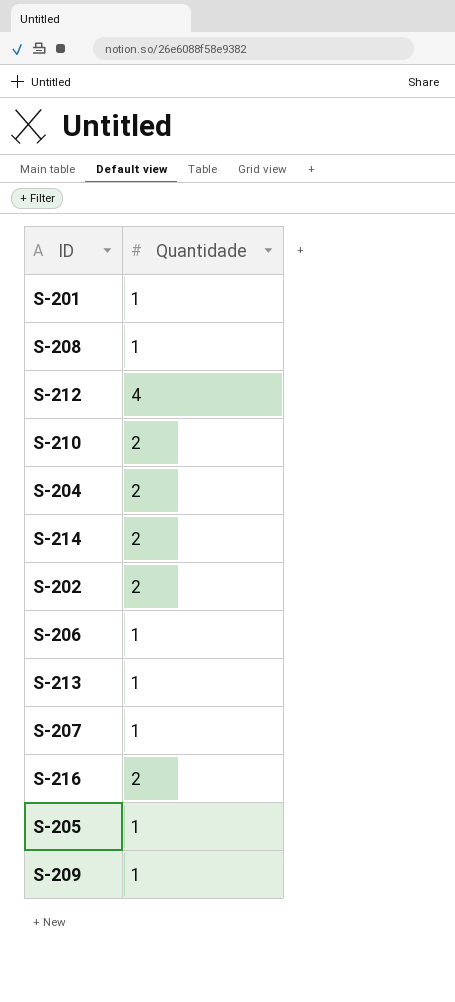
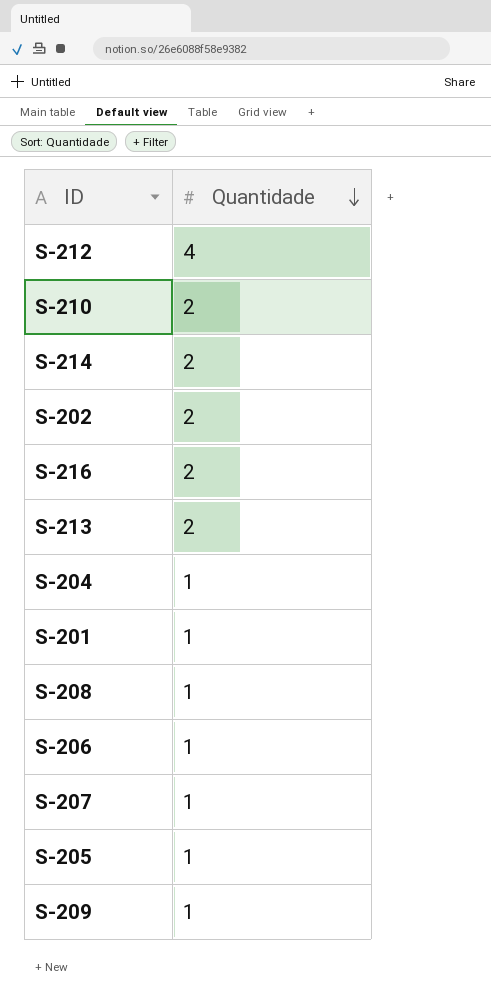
row order: none -> Quantidade descending
S-213 | Quantidade: 1 -> 2
S-204 | Quantidade: 2 -> 1

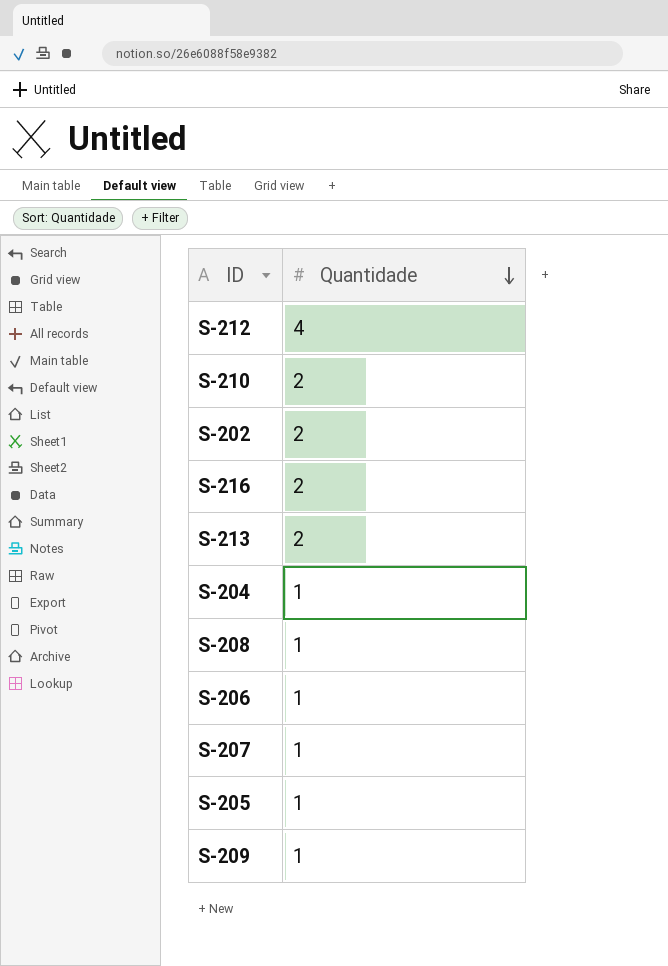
row S-214: 2 -> none
row S-201: 1 -> none

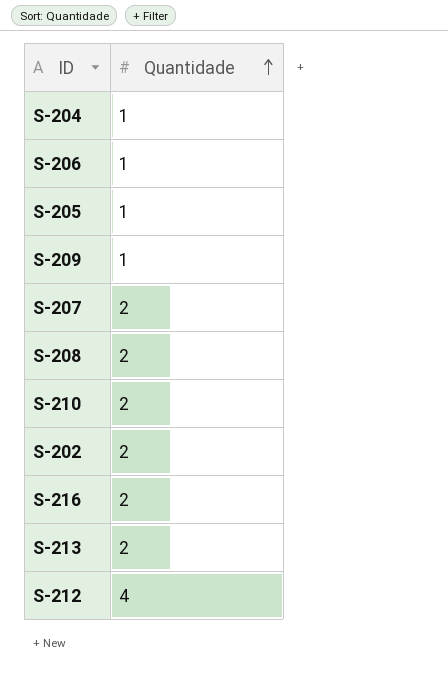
row order: Quantidade descending -> Quantidade ascending
S-207 | Quantidade: 1 -> 2
S-208 | Quantidade: 1 -> 2

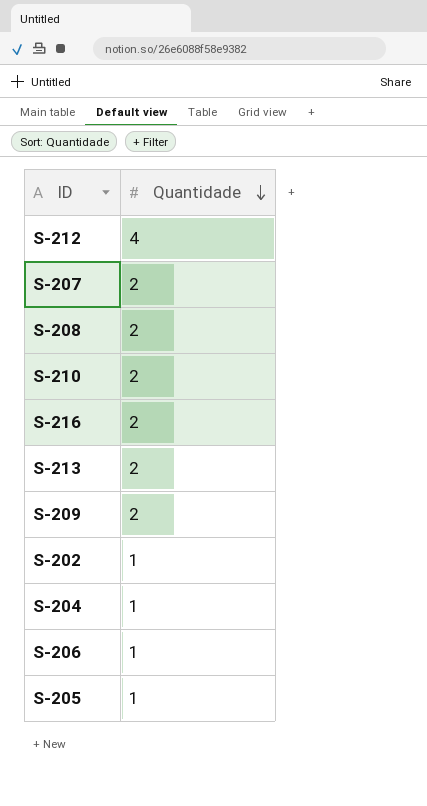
row order: Quantidade ascending -> Quantidade descending
S-209 | Quantidade: 1 -> 2
S-202 | Quantidade: 2 -> 1

